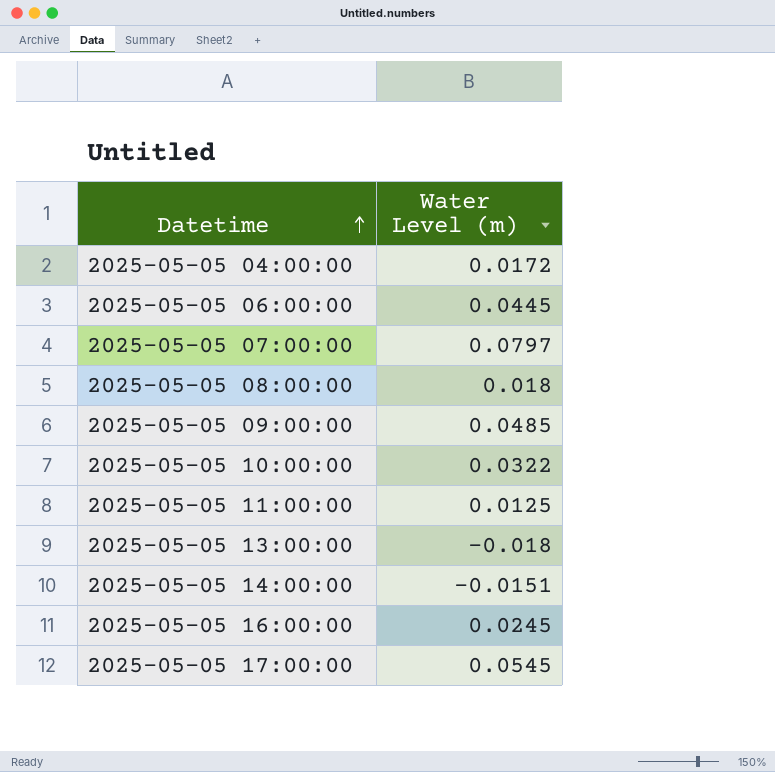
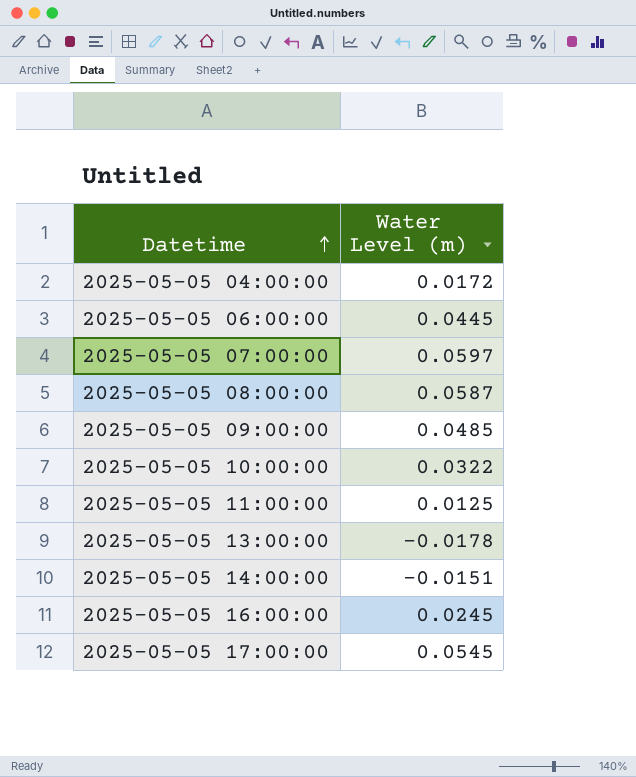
2025-05-05 07:00:00 | Water Level (m): 0.0797 -> 0.0597
2025-05-05 08:00:00 | Water Level (m): 0.018 -> 0.0587
2025-05-05 13:00:00 | Water Level (m): -0.018 -> -0.0178

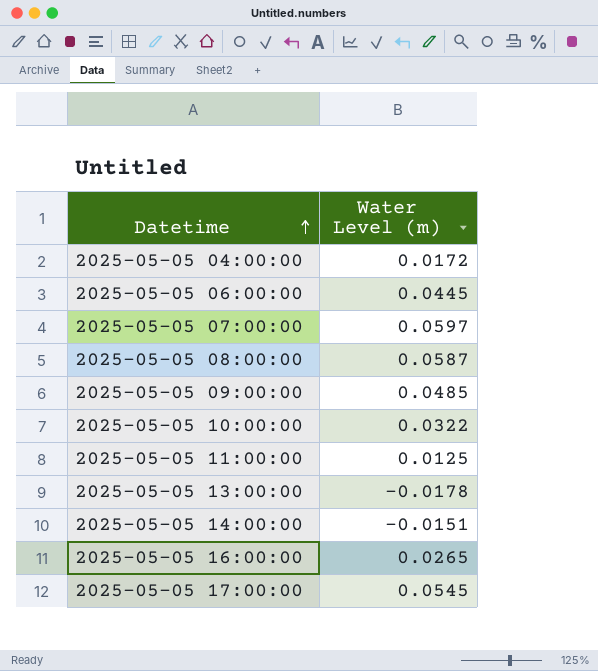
2025-05-05 16:00:00 | Water Level (m): 0.0245 -> 0.0265

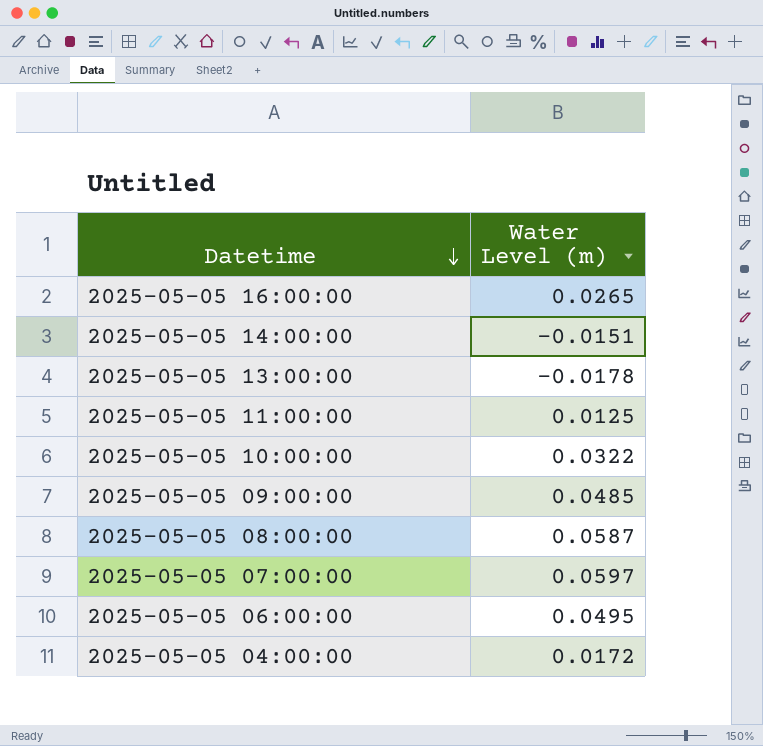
row order: Datetime ascending -> Datetime descending
row 2025-05-05 17:00:00: 0.0545 -> none
2025-05-05 06:00:00 | Water Level (m): 0.0445 -> 0.0495

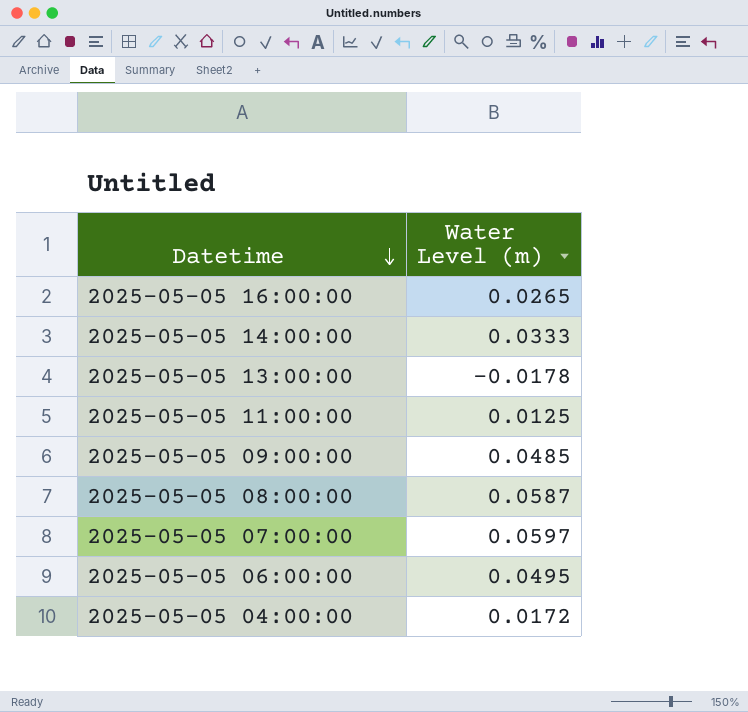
row 2025-05-05 10:00:00: 0.0322 -> none
2025-05-05 14:00:00 | Water Level (m): -0.0151 -> 0.0333

